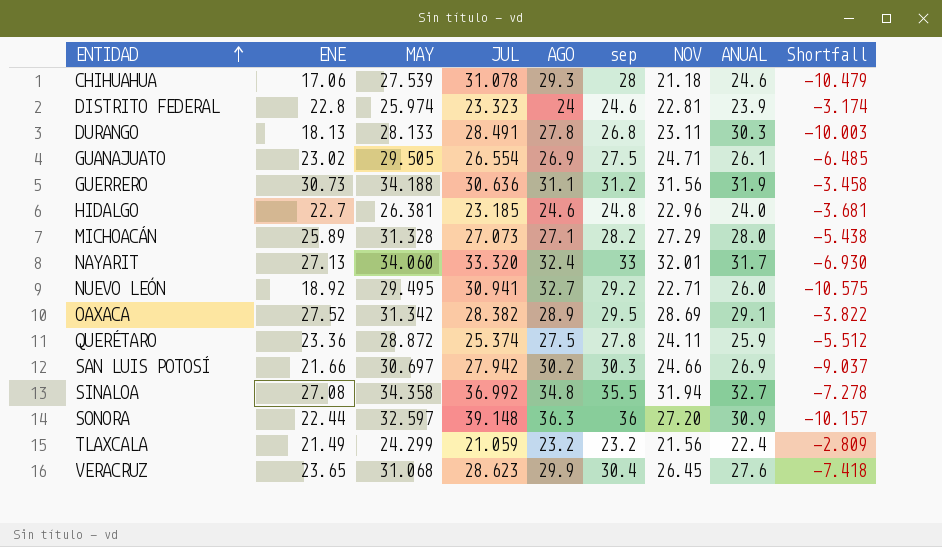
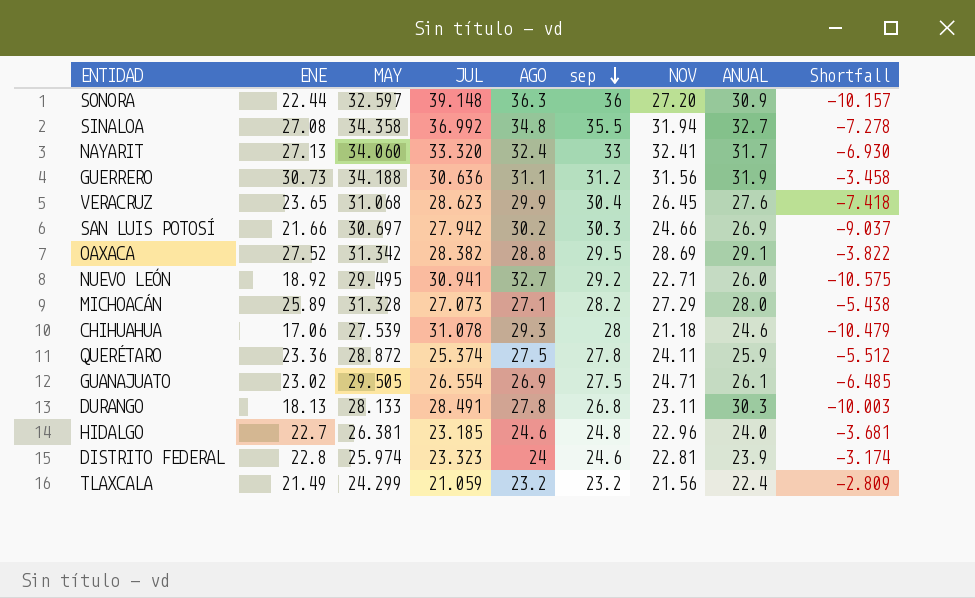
row order: ENTIDAD ascending -> sep descending
NAYARIT | NOV: 32.01 -> 32.41
OAXACA | AGO: 28.9 -> 28.8

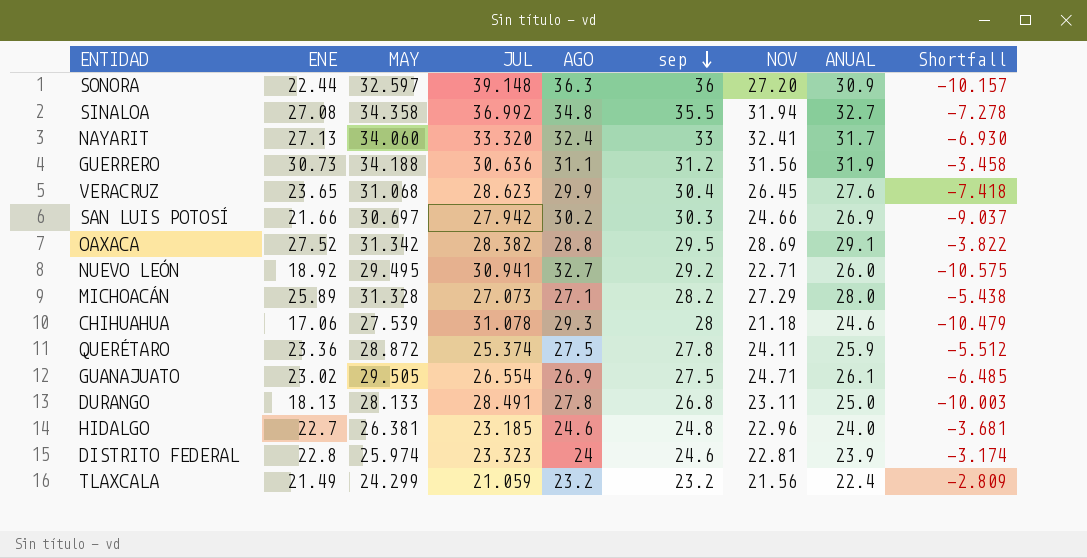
DURANGO | ANUAL: 30.3 -> 25.0

